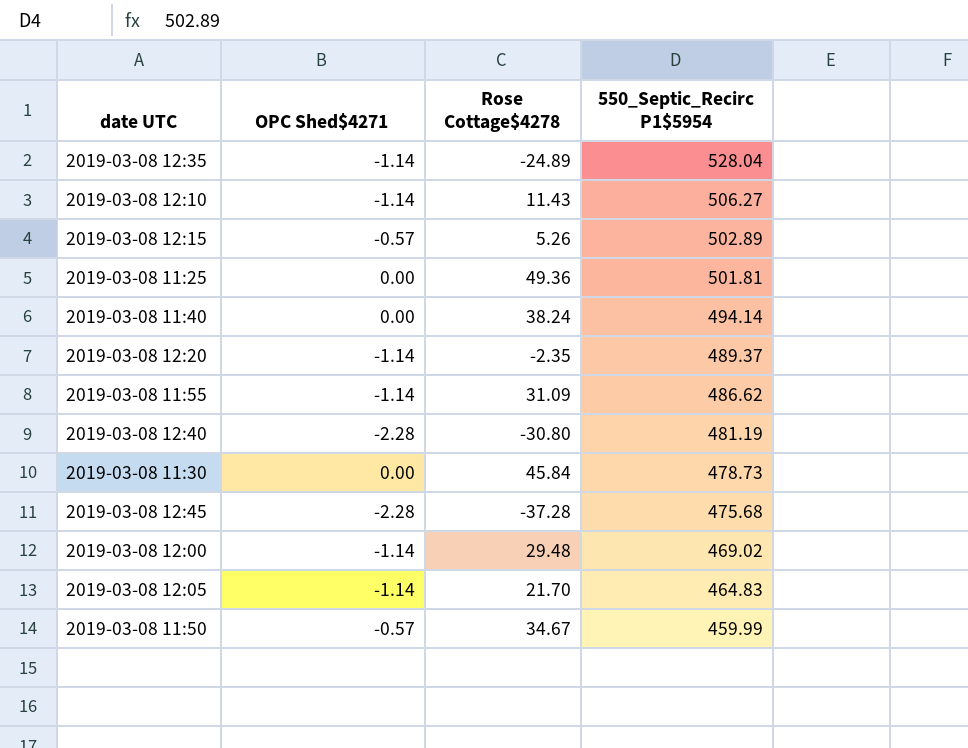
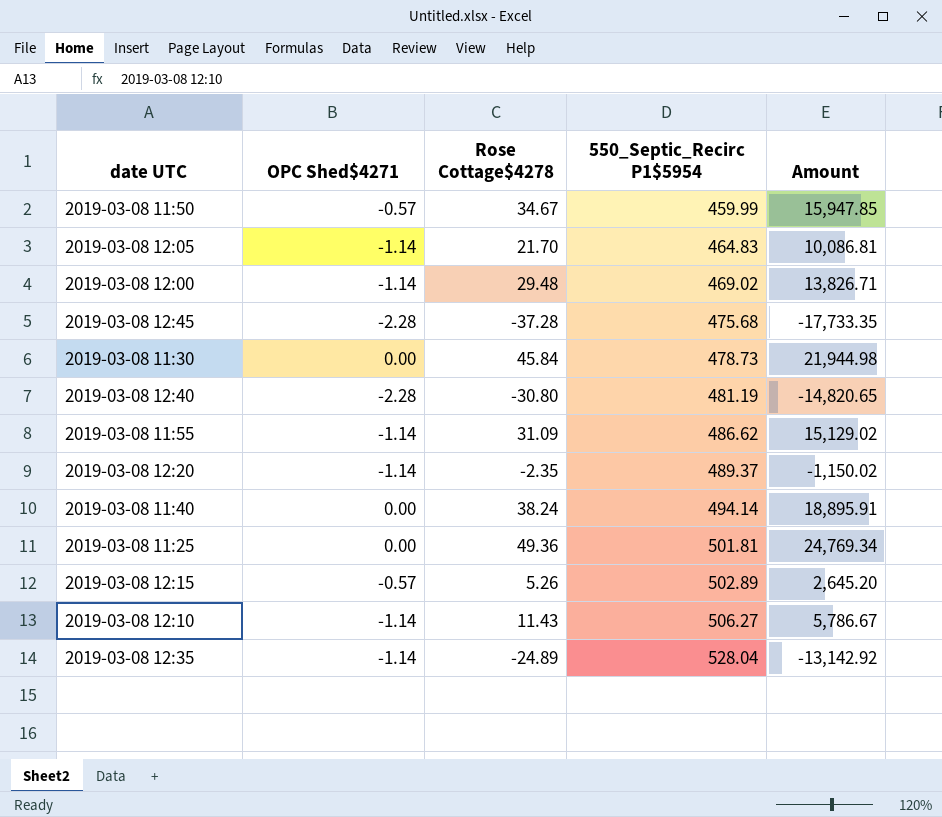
row order: 550_Septic_Recirc P1$5954 descending -> 550_Septic_Recirc P1$5954 ascending
column Amount | formula: none -> [Rose Cottage$4278] * [550_Septic_Recirc P1$5954]

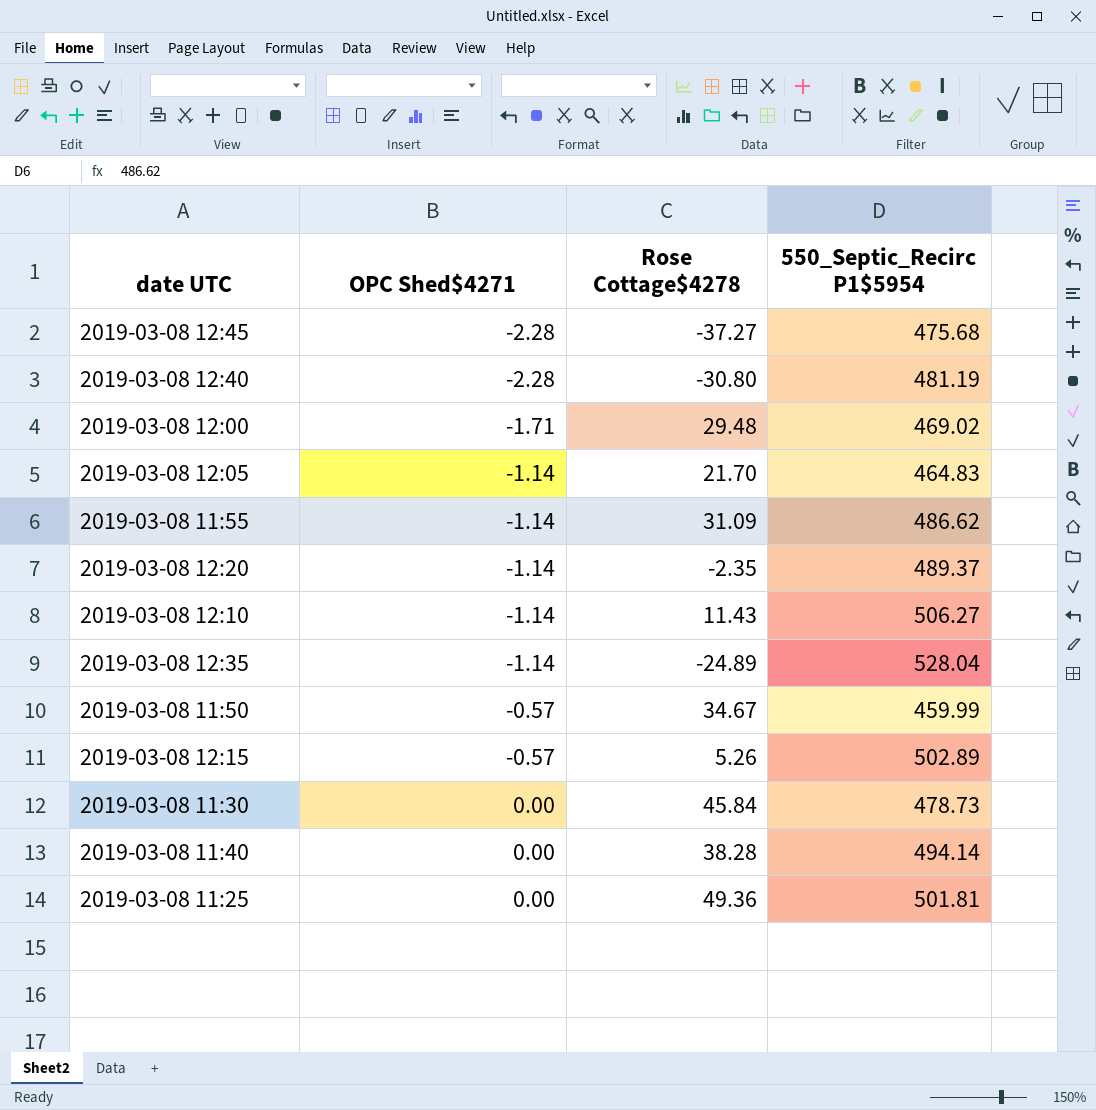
row order: 550_Septic_Recirc P1$5954 ascending -> OPC Shed$4271 ascending
column Amount | formula: [Rose Cottage$4278] * [550_Septic_Recirc P1$5954] -> none
2019-03-08 12:45 | Rose Cottage$4278: -37.28 -> -37.27
2019-03-08 12:00 | OPC Shed$4271: -1.14 -> -1.71
2019-03-08 11:40 | Rose Cottage$4278: 38.24 -> 38.28

